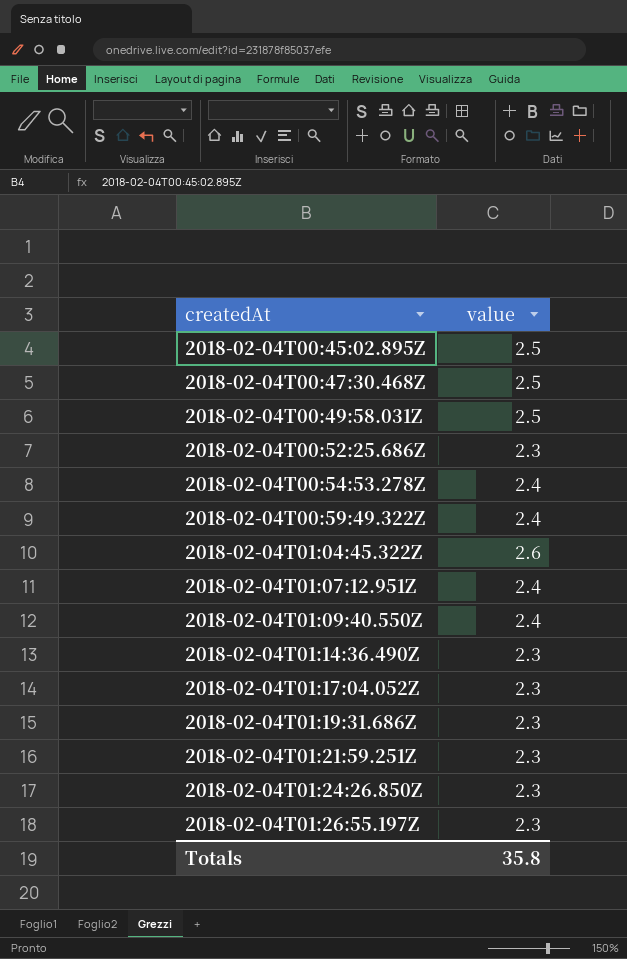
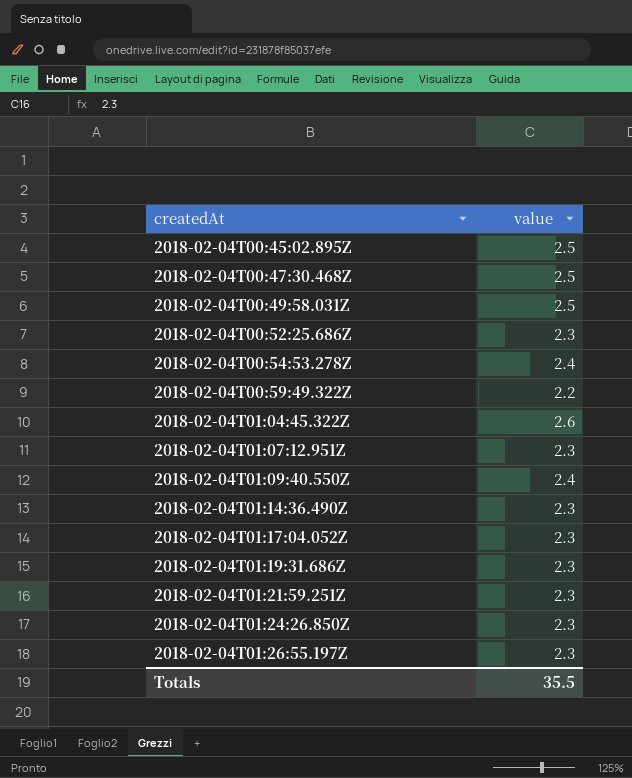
2018-02-04T00:59:49.322Z | value: 2.4 -> 2.2
2018-02-04T01:07:12.951Z | value: 2.4 -> 2.3
Totals | value: 35.8 -> 35.5

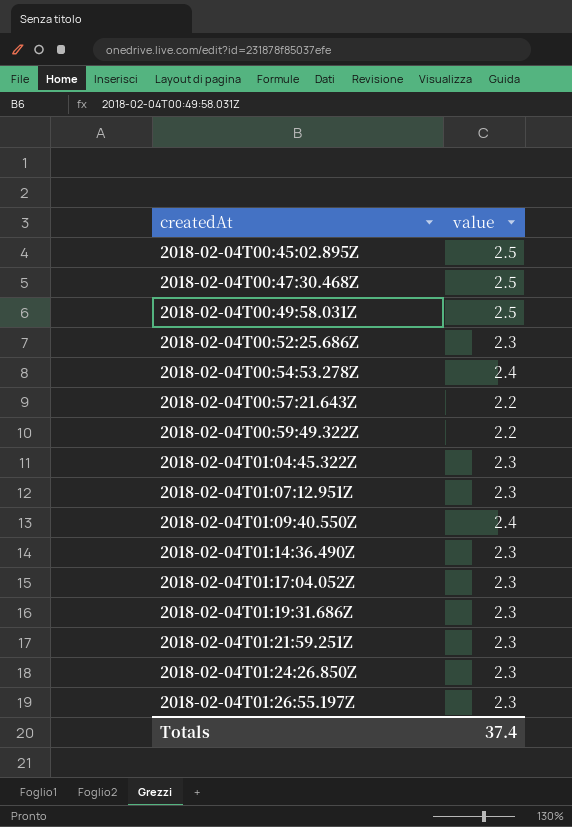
row 2018-02-04T00:57:21.643Z: none -> 2.2
2018-02-04T01:04:45.322Z | value: 2.6 -> 2.3
Totals | value: 35.5 -> 37.4

